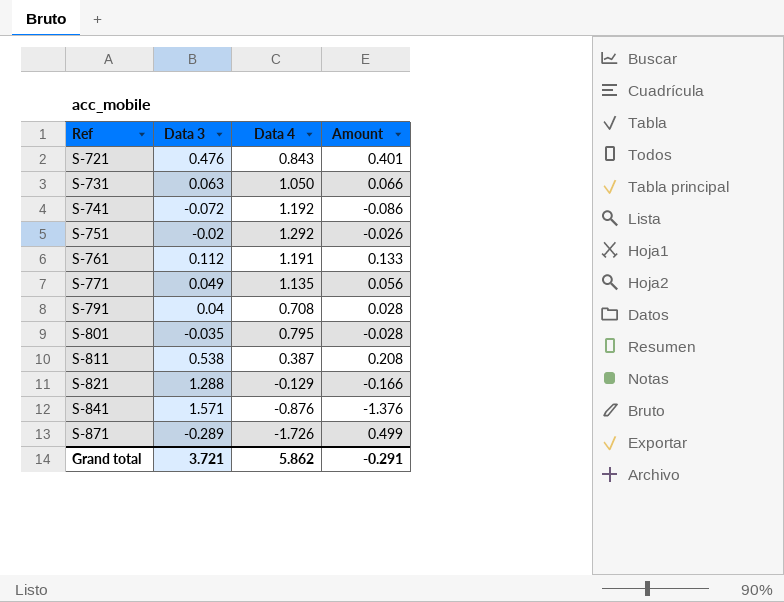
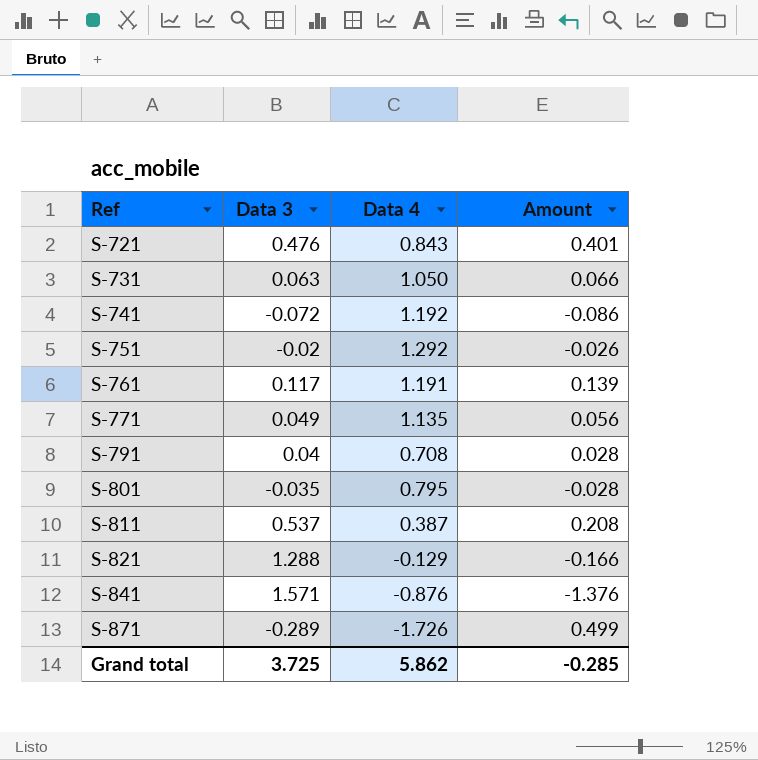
S-761 | Data 3: 0.112 -> 0.117
S-761 | Amount: 0.133 -> 0.139
S-811 | Data 3: 0.538 -> 0.537
Grand total | Data 3: 3.721 -> 3.725
Grand total | Amount: -0.291 -> -0.285

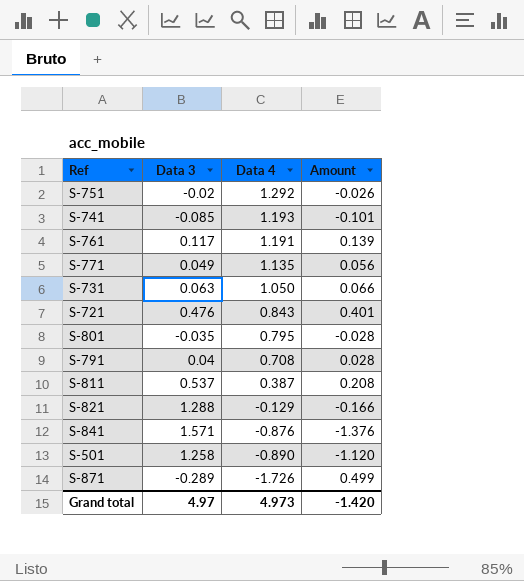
row order: Ref ascending -> Data 4 descending
S-741 | Data 3: -0.072 -> -0.085
S-741 | Data 4: 1.192 -> 1.193
S-741 | Amount: -0.086 -> -0.101
row S-501: none -> 1.258 | -0.890 | -1.120
Grand total | Data 3: 3.725 -> 4.97
Grand total | Data 4: 5.862 -> 4.973
Grand total | Amount: -0.285 -> -1.420

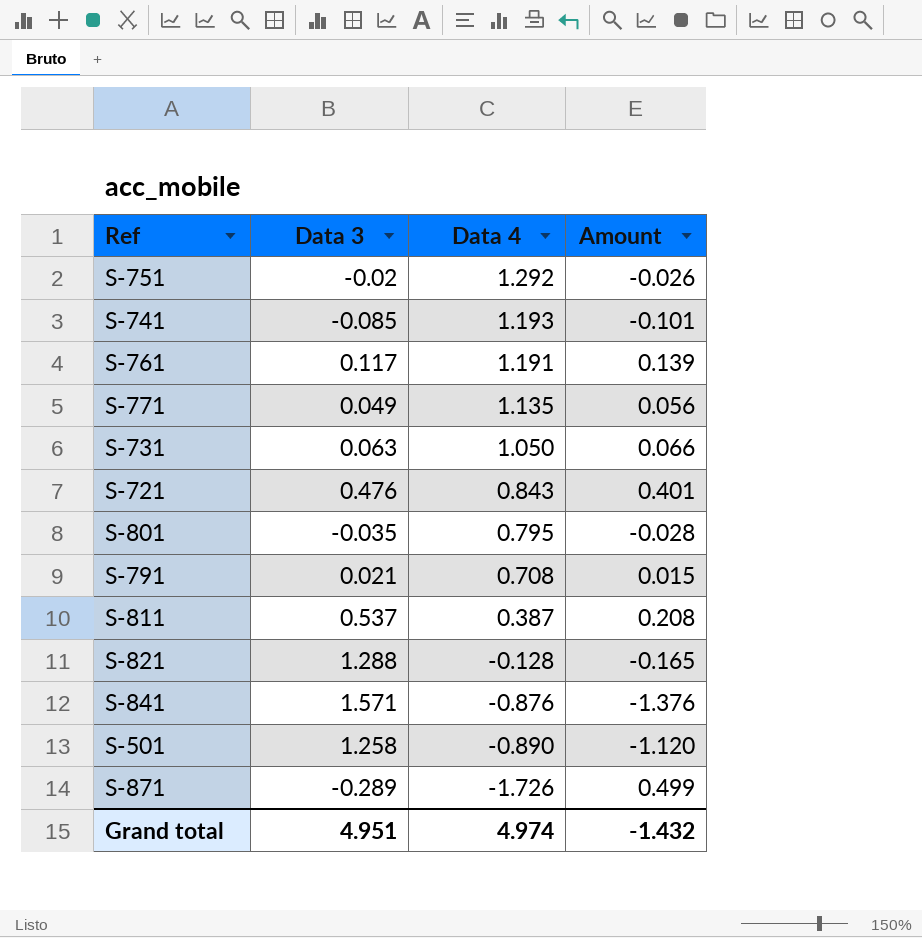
S-791 | Data 3: 0.04 -> 0.021
S-791 | Amount: 0.028 -> 0.015
S-821 | Data 4: -0.129 -> -0.128
S-821 | Amount: -0.166 -> -0.165
Grand total | Data 3: 4.97 -> 4.951
Grand total | Data 4: 4.973 -> 4.974
Grand total | Amount: -1.420 -> -1.432

